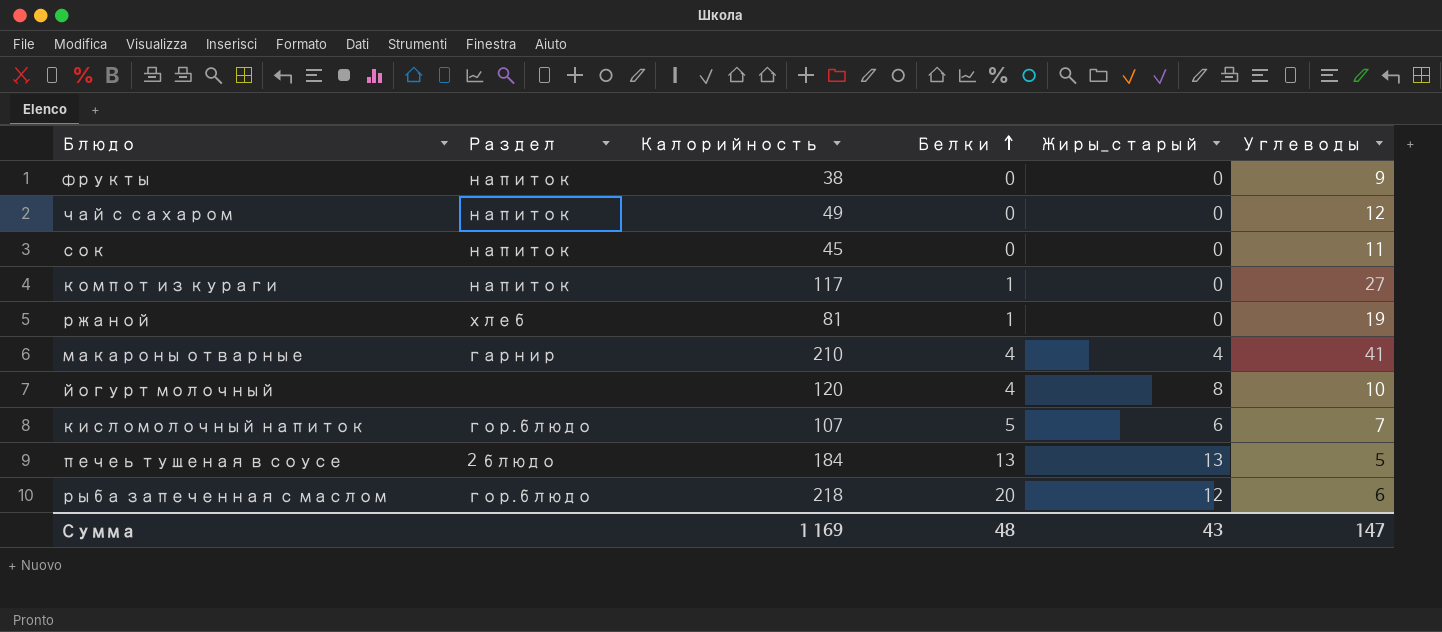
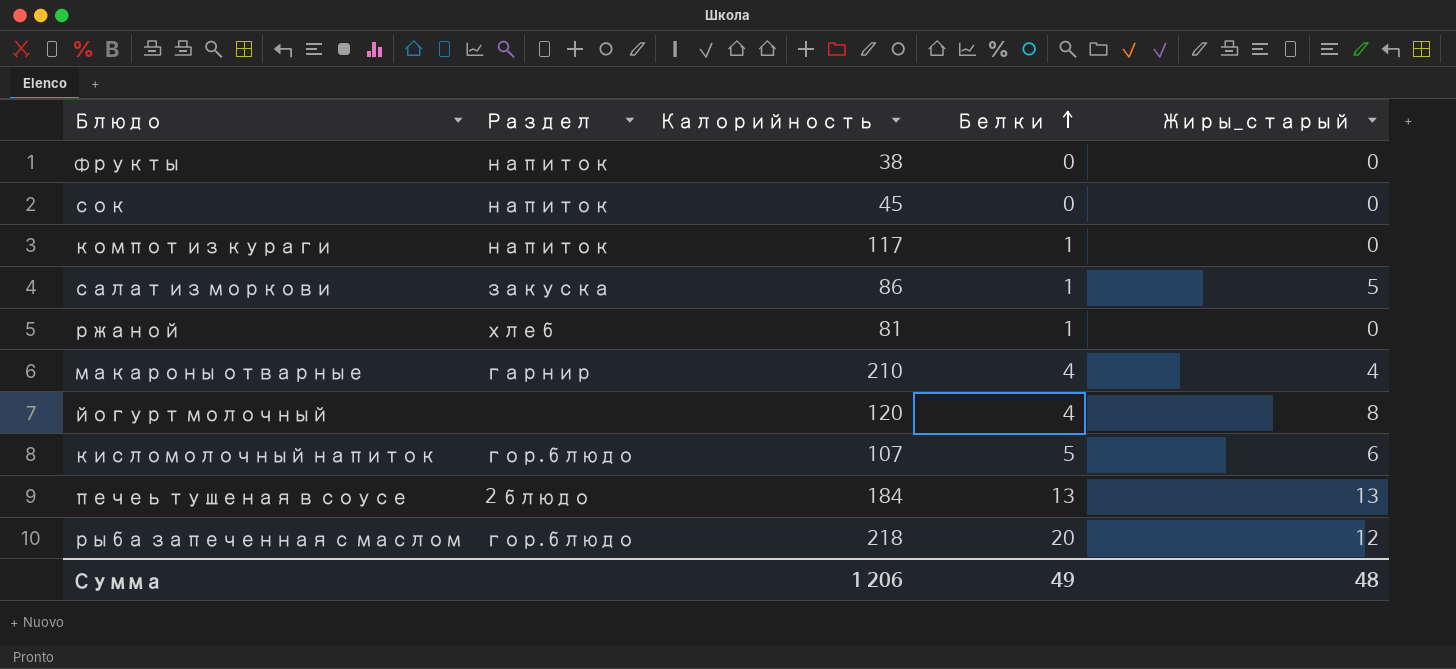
column Углеводы | position: 6 -> none
row чай с сахаром: напиток | 49 | 0 | 0 | 12 -> none
row салат из моркови: none -> закуска | 86 | 1 | 5
Сумма | Калорийность: 1 169 -> 1 206
Сумма | Белки: 48 -> 49
Сумма | Жиры_старый: 43 -> 48

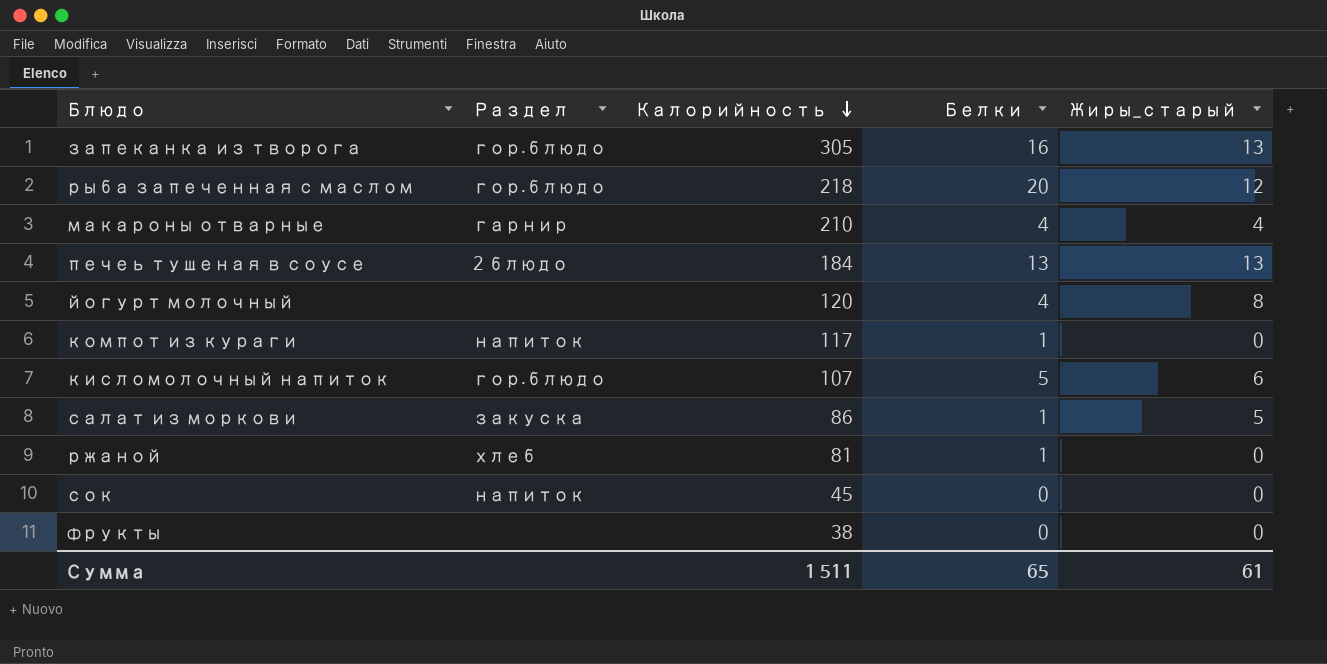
row order: Белки ascending -> Калорийность descending
row запеканка из творога: none -> гор.блюдо | 305 | 16 | 13
фрукты | Раздел: напиток -> none
Сумма | Калорийность: 1 206 -> 1 511
Сумма | Белки: 49 -> 65
Сумма | Жиры_старый: 48 -> 61

